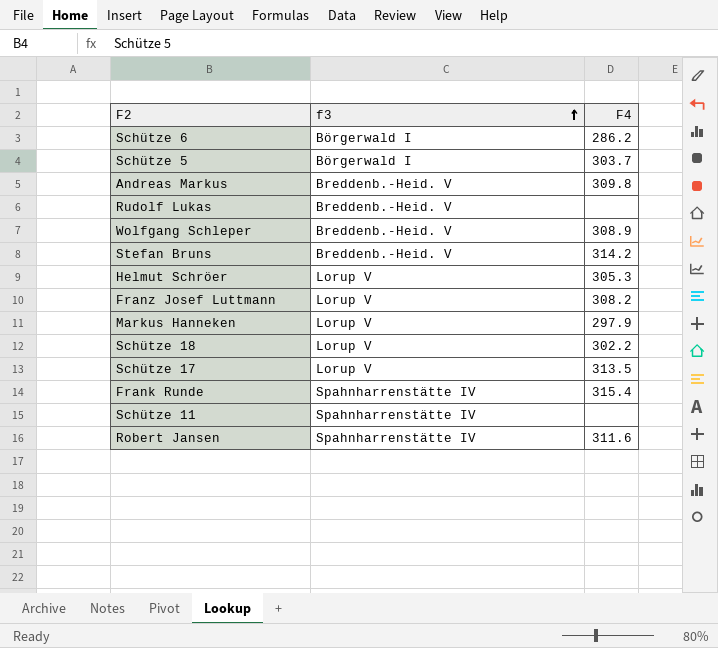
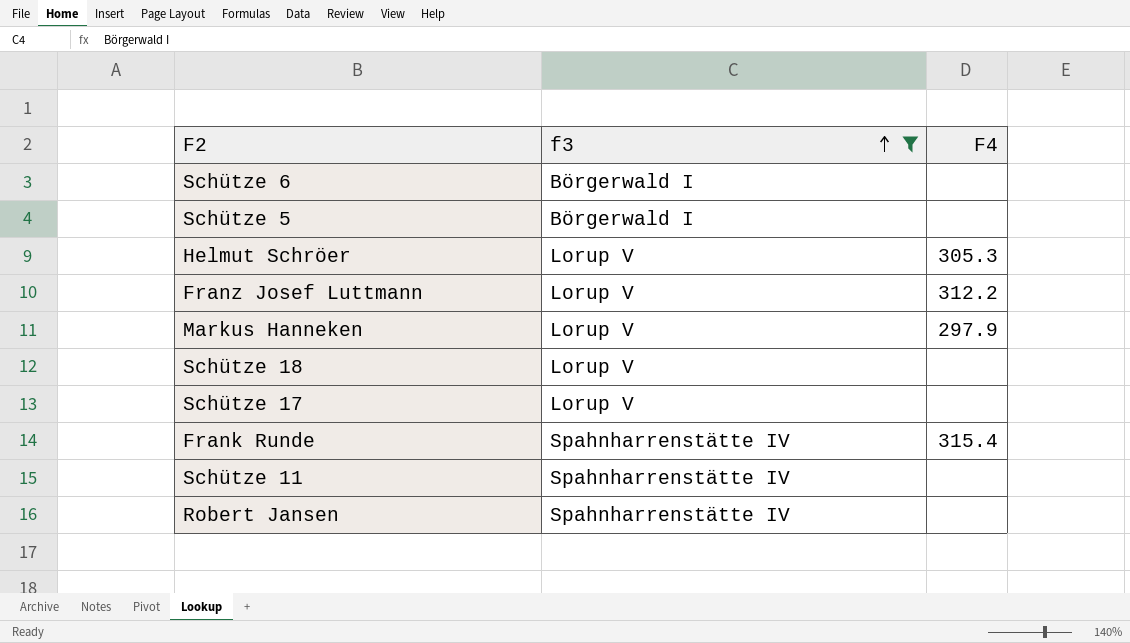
filter: none -> f3 != Breddenb.-Heid. V
Schütze 6 | F4: 286.2 -> none
Schütze 5 | F4: 303.7 -> none
Franz Josef Luttmann | F4: 308.2 -> 312.2
Schütze 18 | F4: 302.2 -> none
Schütze 17 | F4: 313.5 -> none
Robert Jansen | F4: 311.6 -> none

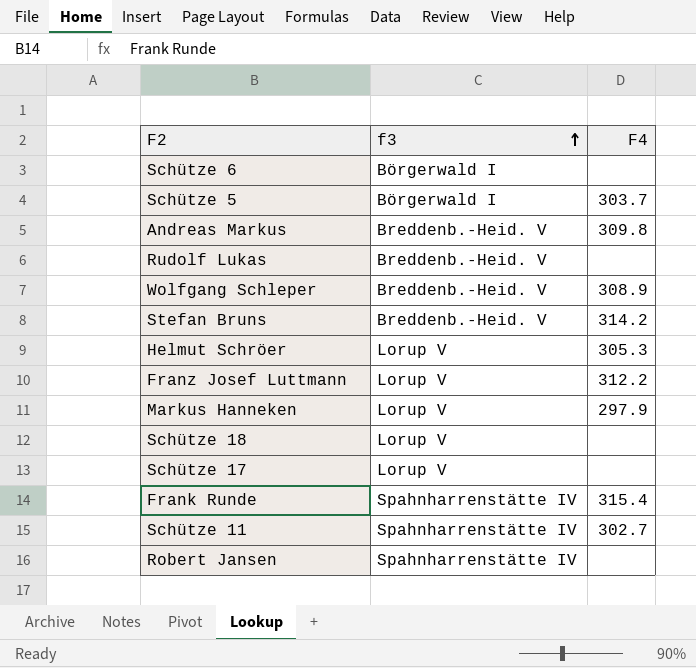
filter: f3 != Breddenb.-Heid. V -> none
Schütze 5 | F4: none -> 303.7
Schütze 11 | F4: none -> 302.7

